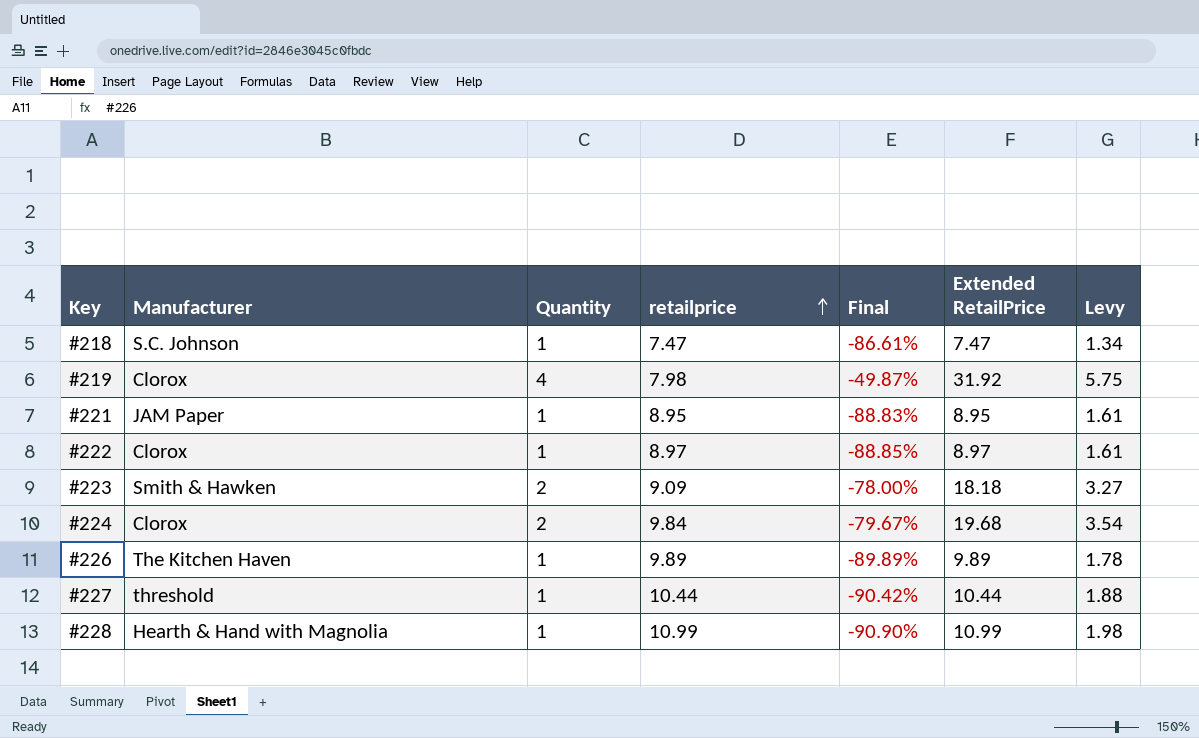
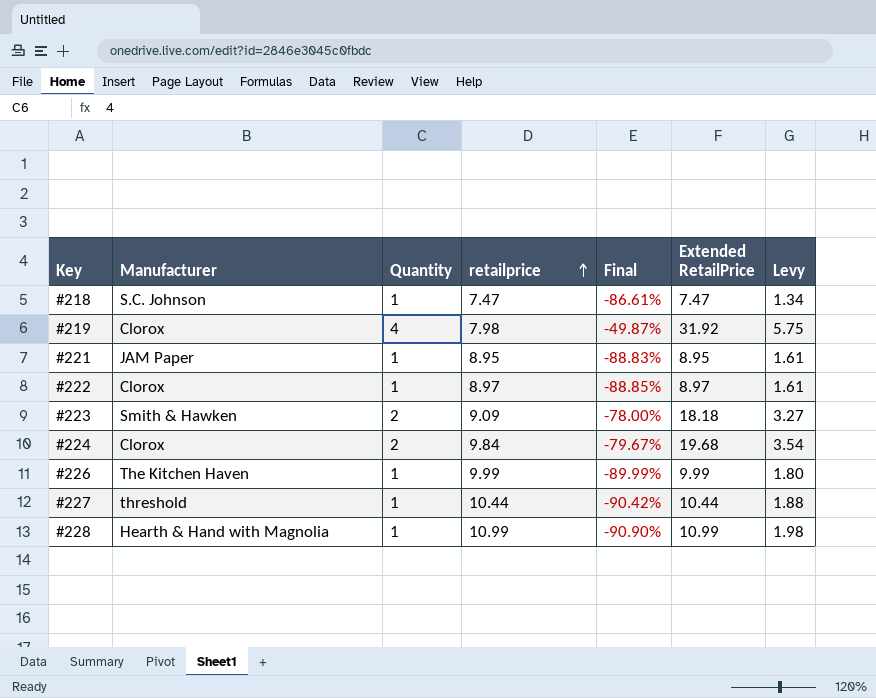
#226 | retailprice: 9.89 -> 9.99
#226 | Final: -89.89% -> -89.99%
#226 | Extended RetailPrice: 9.89 -> 9.99
#226 | Levy: 1.78 -> 1.80

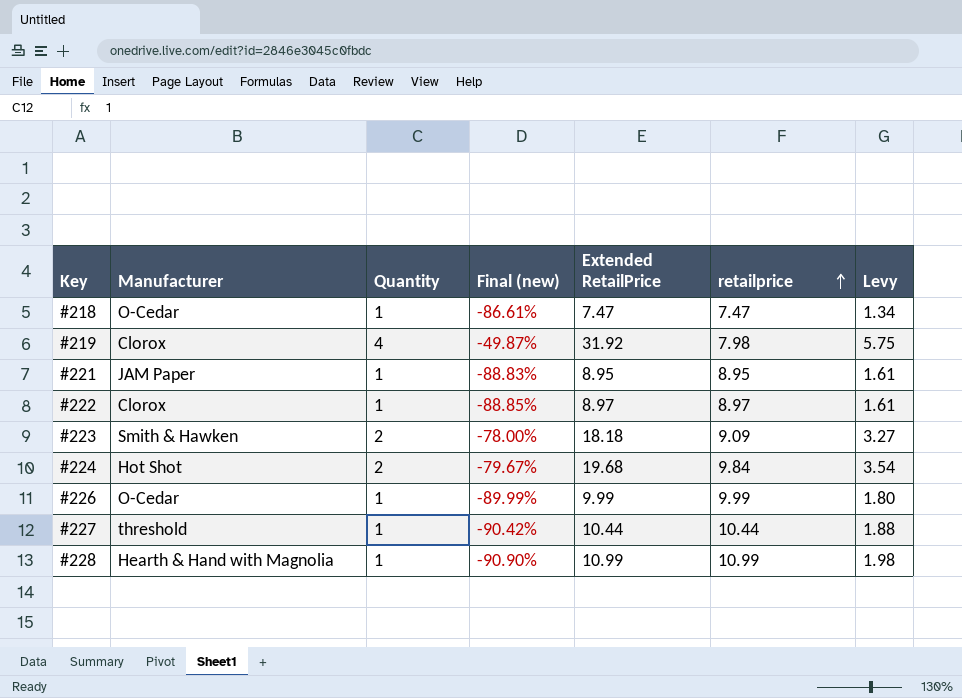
column name: Final -> Final (new)
column retailprice | position: 4 -> 6
#218 | Manufacturer: S.C. Johnson -> O-Cedar
#224 | Manufacturer: Clorox -> Hot Shot
#226 | Manufacturer: The Kitchen Haven -> O-Cedar

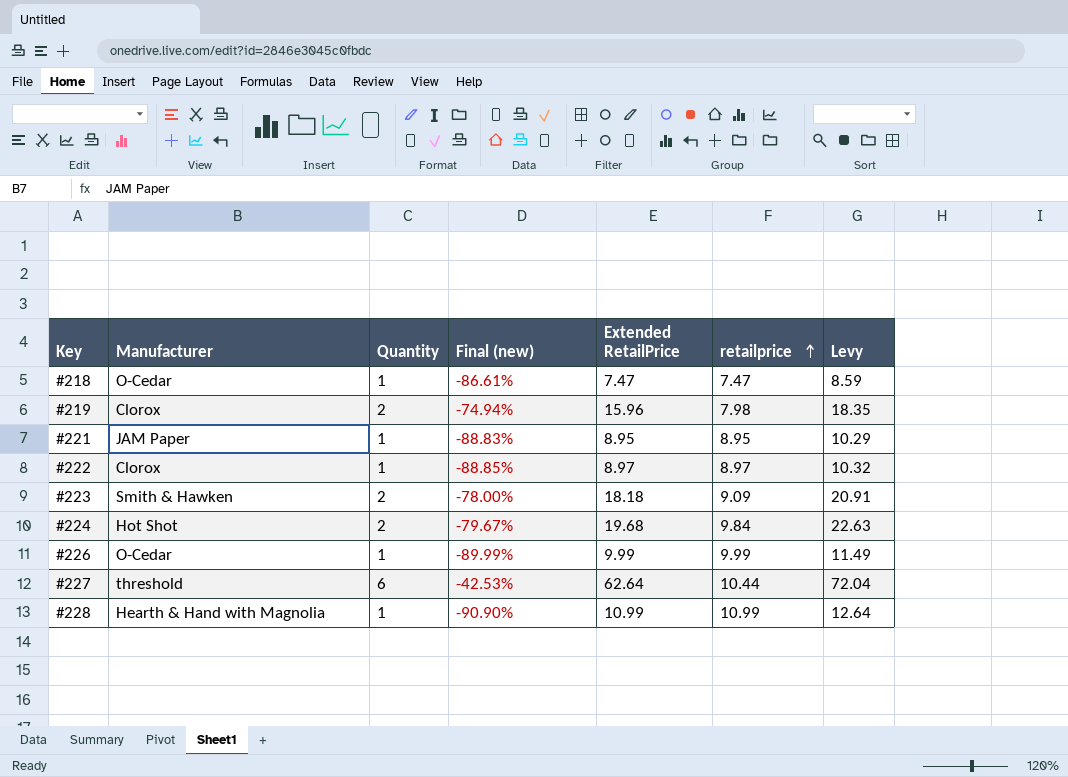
column Levy | formula: [Extended RetailPrice] * 0.18 -> [Extended RetailPrice] * 1.15
#219 | Quantity: 4 -> 2
#219 | Final (new): -49.87% -> -74.94%
#219 | Extended RetailPrice: 31.92 -> 15.96
#227 | Quantity: 1 -> 6
#227 | Final (new): -90.42% -> -42.53%
#227 | Extended RetailPrice: 10.44 -> 62.64

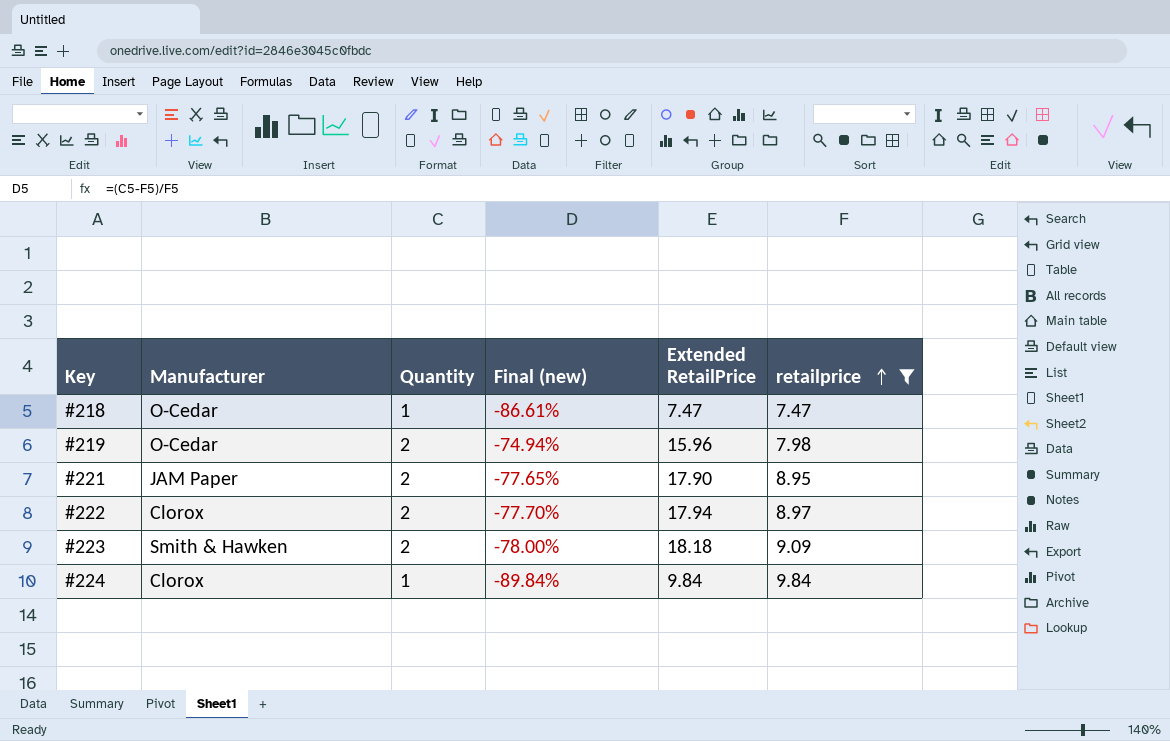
filter: none -> retailprice <= 9.84
column Levy | formula: [Extended RetailPrice] * 1.15 -> none
#219 | Manufacturer: Clorox -> O-Cedar
#221 | Quantity: 1 -> 2
#221 | Final (new): -88.83% -> -77.65%
#221 | Extended RetailPrice: 8.95 -> 17.90
#222 | Quantity: 1 -> 2
#222 | Final (new): -88.85% -> -77.70%
#222 | Extended RetailPrice: 8.97 -> 17.94
#224 | Manufacturer: Hot Shot -> Clorox
#224 | Quantity: 2 -> 1
#224 | Final (new): -79.67% -> -89.84%
#224 | Extended RetailPrice: 19.68 -> 9.84

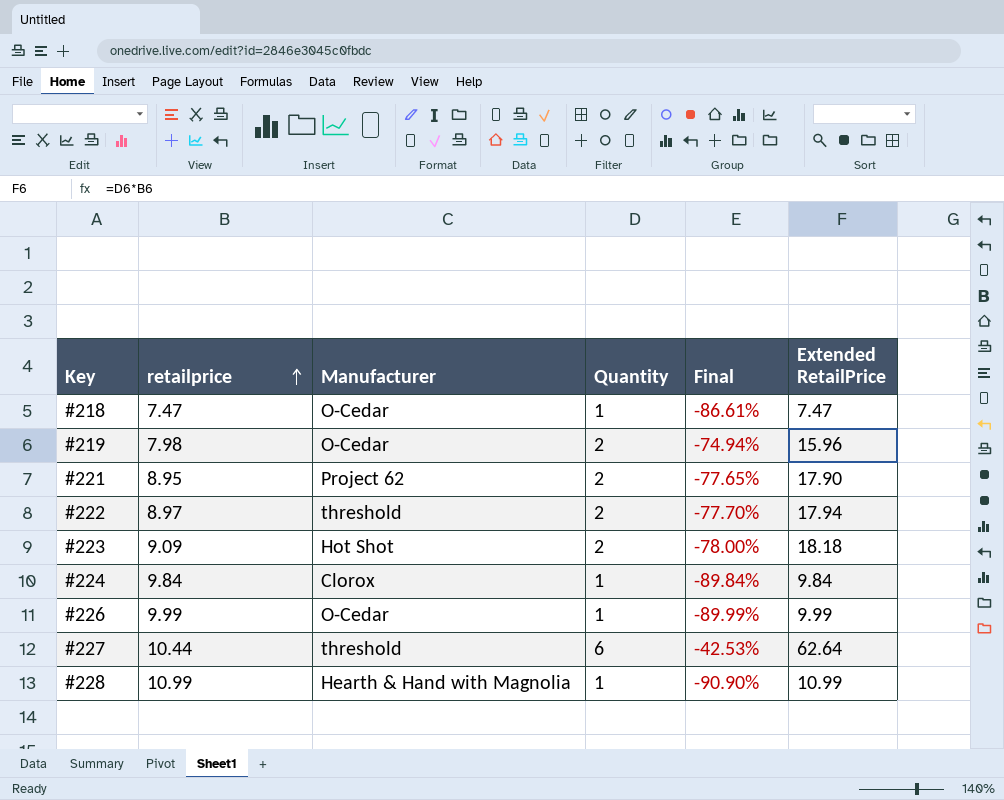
filter: retailprice <= 9.84 -> none
column retailprice | position: 6 -> 2
column name: Final (new) -> Final
#221 | Manufacturer: JAM Paper -> Project 62
#222 | Manufacturer: Clorox -> threshold
#223 | Manufacturer: Smith & Hawken -> Hot Shot

